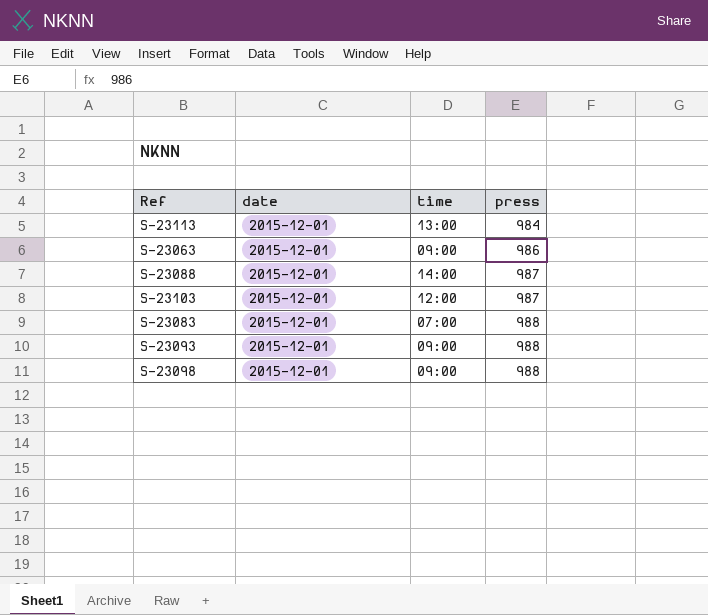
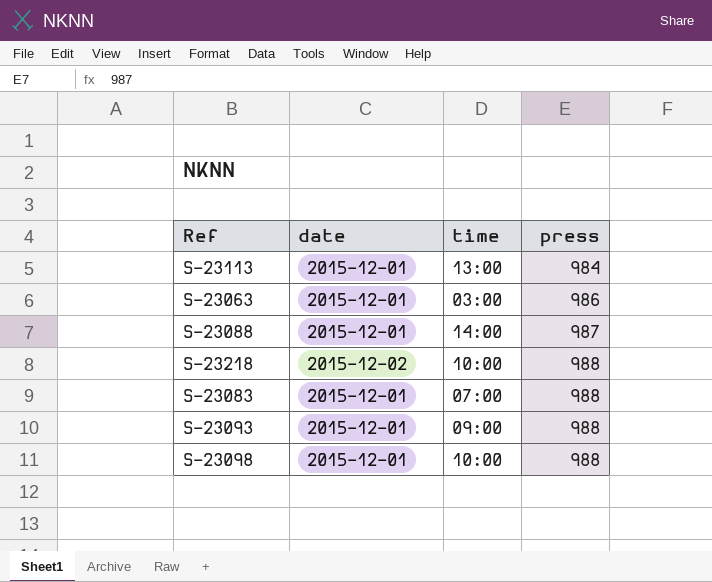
row S-23103: 2015-12-01 | 12:00 | 987 -> none
S-23063 | time: 09:00 -> 03:00
row S-23218: none -> 2015-12-02 | 10:00 | 988
S-23098 | time: 09:00 -> 10:00

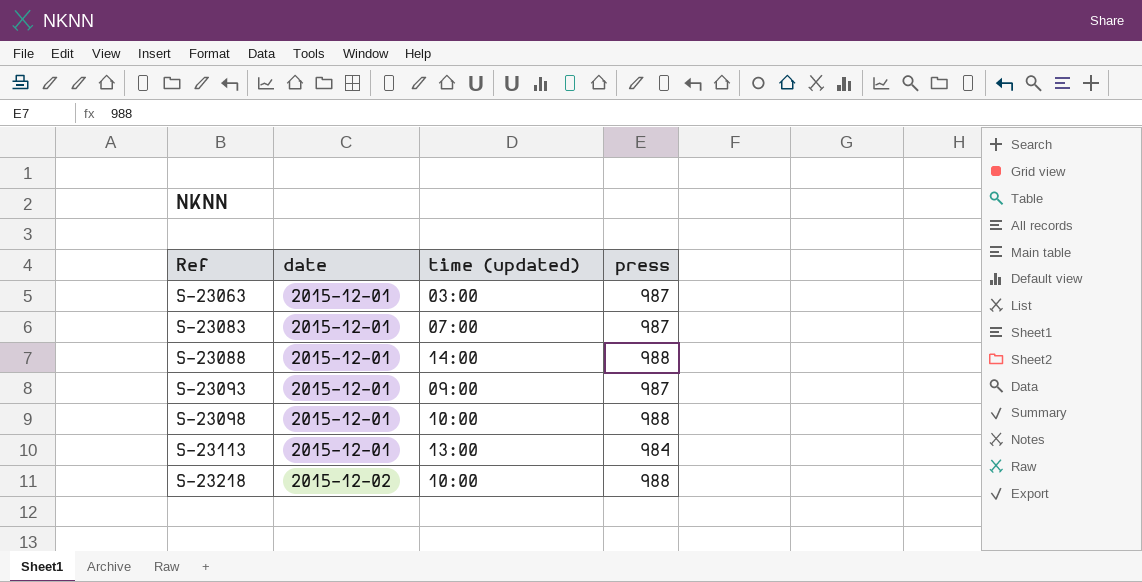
row order: press ascending -> Ref ascending
column name: time -> time (updated)
S-23063 | press: 986 -> 987
S-23083 | press: 988 -> 987
S-23088 | press: 987 -> 988
S-23093 | press: 988 -> 987

